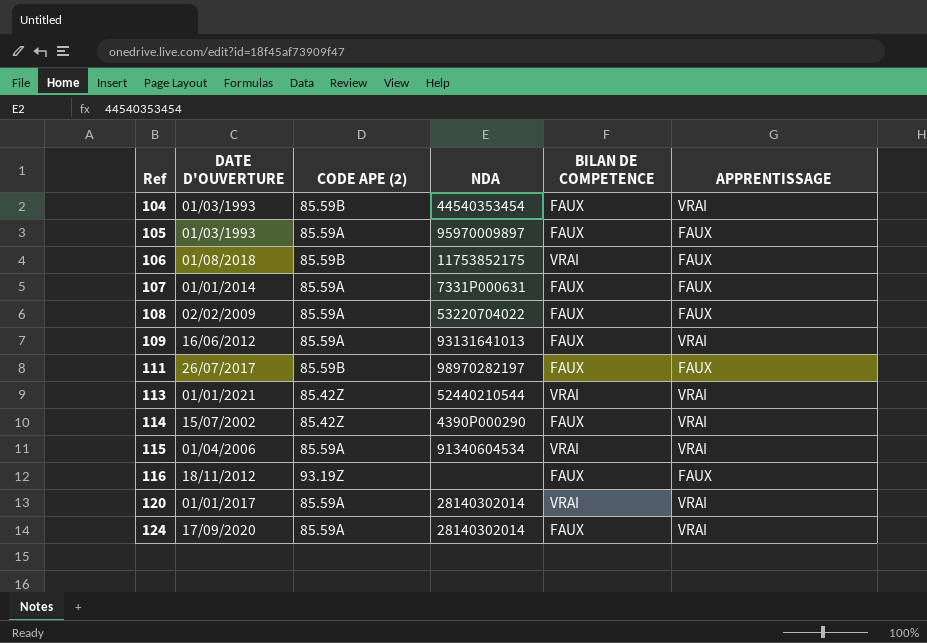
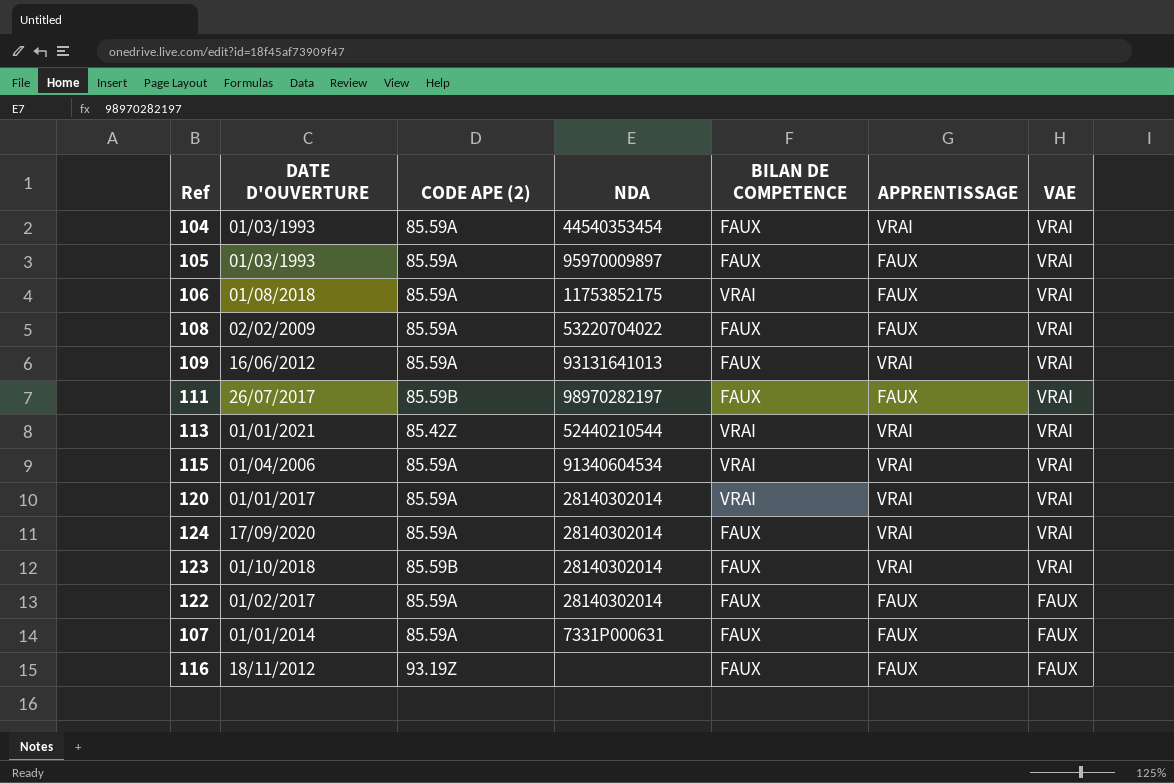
row order: Ref ascending -> VAE descending
column VAE | position: none -> 7
row 114: 15/07/2002 | 85.42Z | 4390P000290 | FAUX | VRAI -> none
104 | CODE APE (2): 85.59B -> 85.59A
106 | CODE APE (2): 85.59B -> 85.59A
row 123: none -> 01/10/2018 | 85.59B | 28140302014 | FAUX | VRAI | VRAI
row 122: none -> 01/02/2017 | 85.59A | 28140302014 | FAUX | FAUX | FAUX

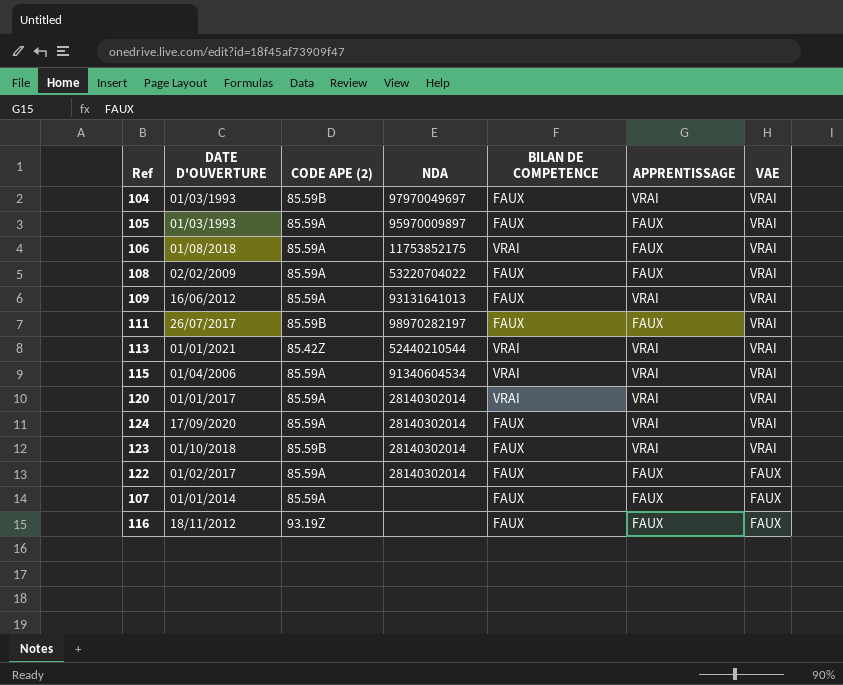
104 | CODE APE (2): 85.59A -> 85.59B
104 | NDA: 44540353454 -> 97970049697
107 | NDA: 7331P000631 -> none

